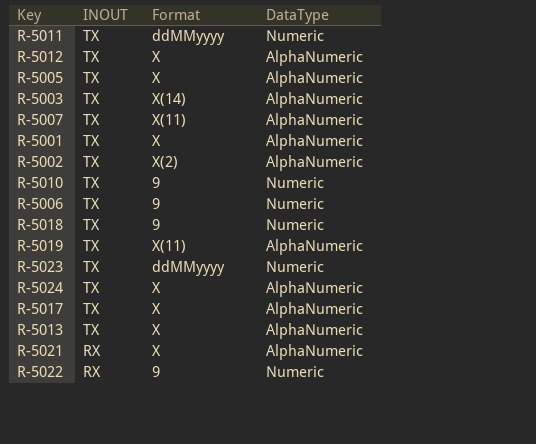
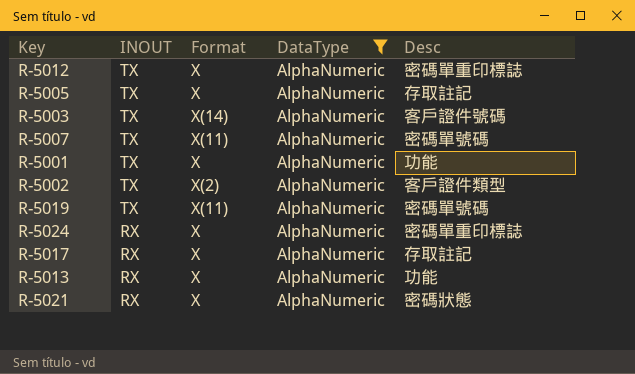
filter: none -> DataType = AlphaNumeric
column Desc | position: none -> 5
R-5024 | INOUT: TX -> RX
R-5017 | INOUT: TX -> RX
R-5013 | INOUT: TX -> RX

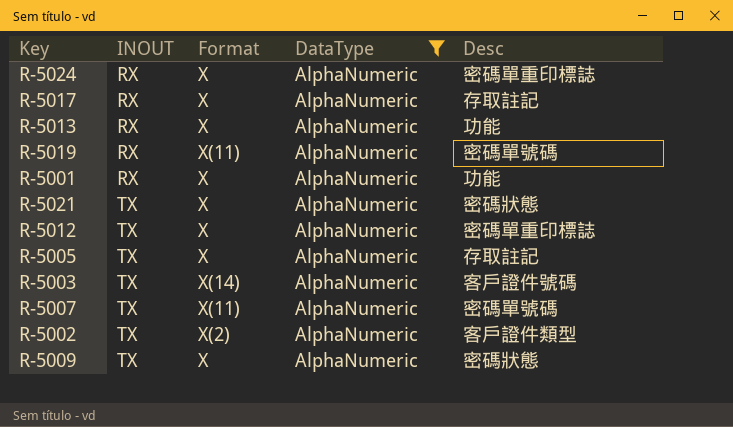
row order: INOUT descending -> INOUT ascending
R-5019 | INOUT: TX -> RX
R-5001 | INOUT: TX -> RX
R-5021 | INOUT: RX -> TX
row R-5009: none -> TX | X | AlphaNumeric | 密碼狀態

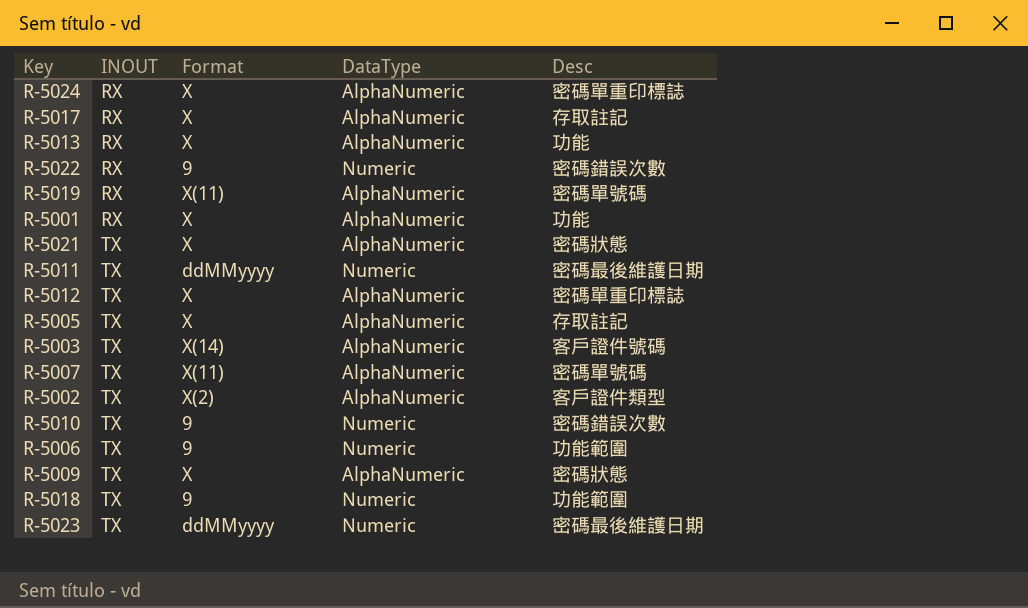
filter: DataType = AlphaNumeric -> none

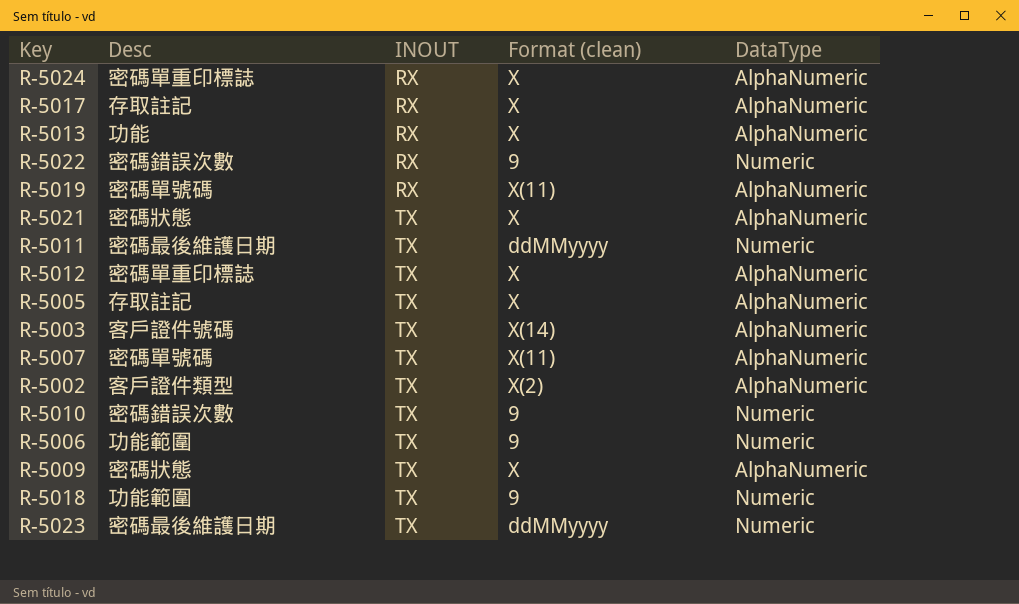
column Desc | position: 5 -> 2
column name: Format -> Format (clean)
row R-5001: RX | X | AlphaNumeric | 功能 -> none

